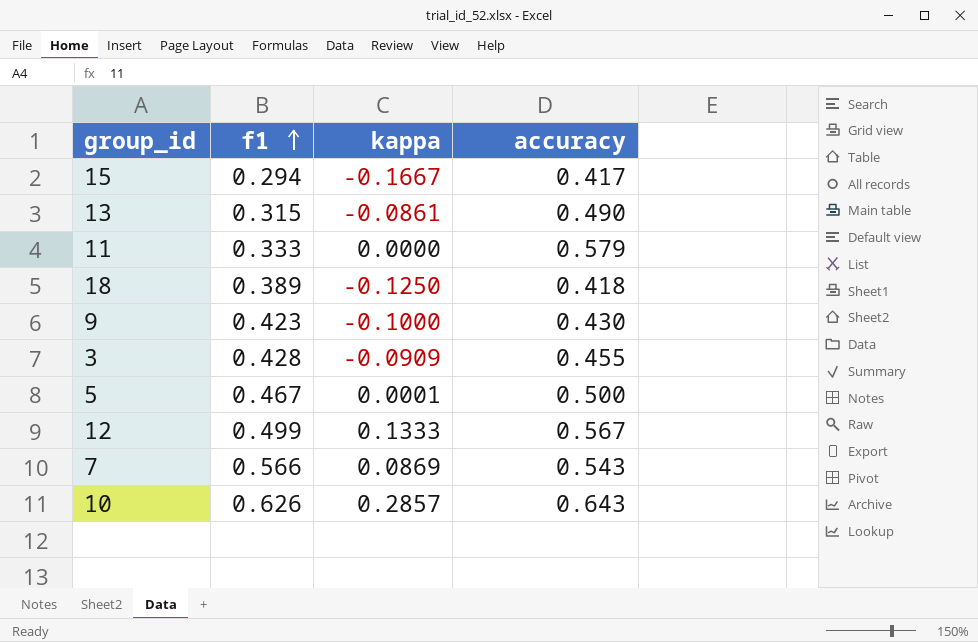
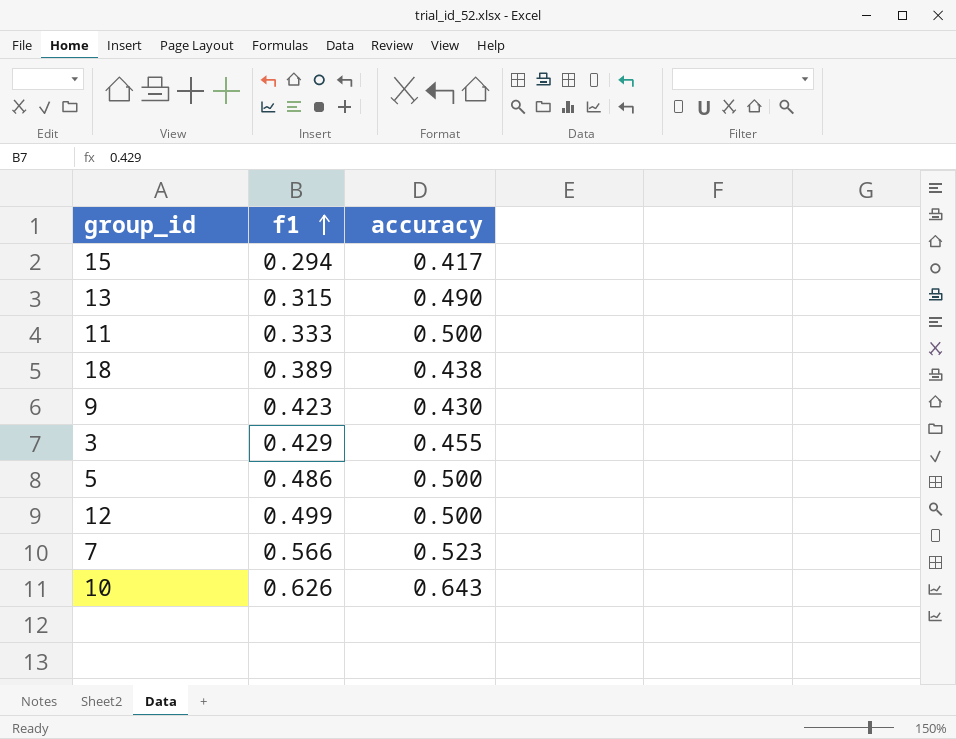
column kappa | position: 3 -> none
11 | accuracy: 0.579 -> 0.500
18 | accuracy: 0.418 -> 0.438
3 | f1: 0.428 -> 0.429
5 | f1: 0.467 -> 0.486
12 | accuracy: 0.567 -> 0.500
7 | accuracy: 0.543 -> 0.523

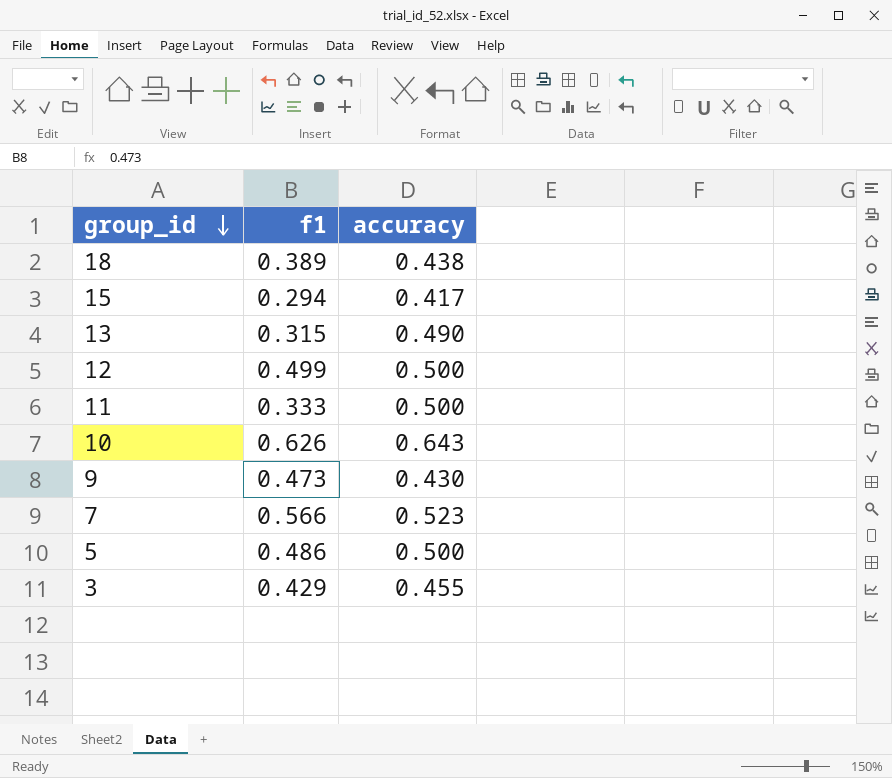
row order: f1 ascending -> group_id descending
9 | f1: 0.423 -> 0.473

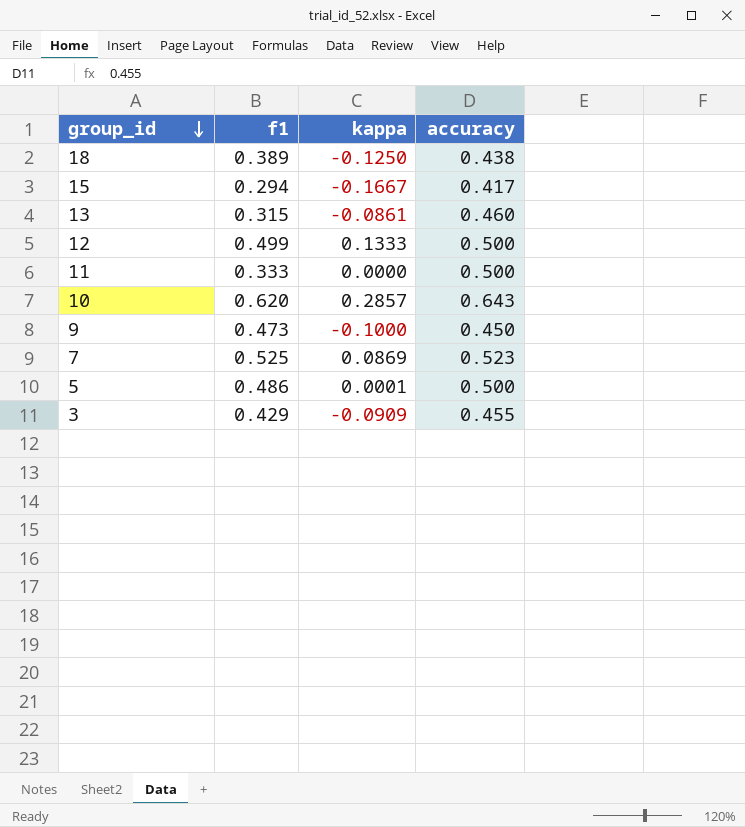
column kappa | position: none -> 3
13 | accuracy: 0.490 -> 0.460
10 | f1: 0.626 -> 0.620
9 | accuracy: 0.430 -> 0.450
7 | f1: 0.566 -> 0.525

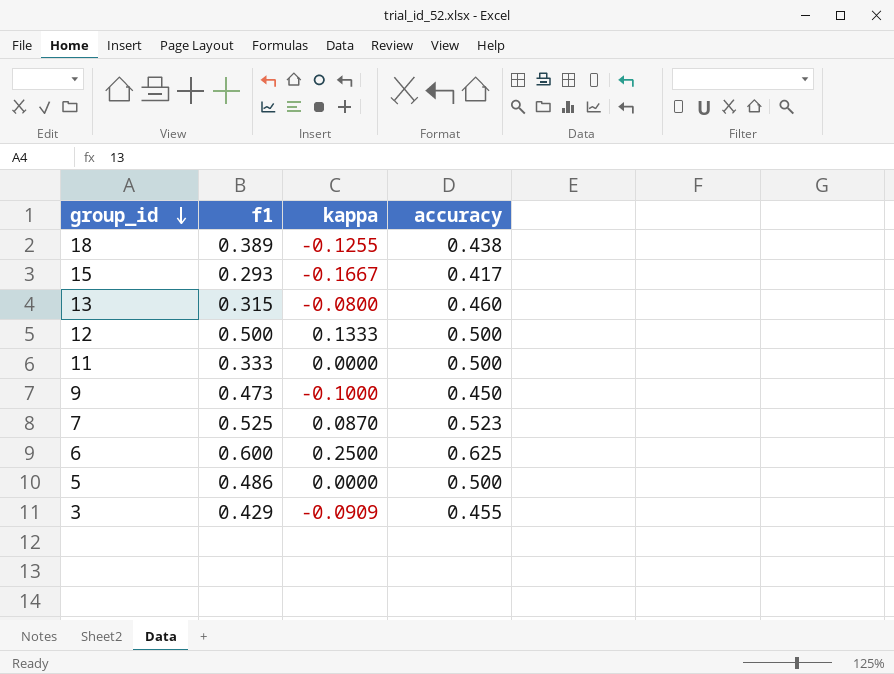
row 10: 0.620 | 0.2857 | 0.643 -> none
18 | kappa: -0.1250 -> -0.1255
15 | f1: 0.294 -> 0.293
13 | kappa: -0.0861 -> -0.0800
12 | f1: 0.499 -> 0.500
7 | kappa: 0.0869 -> 0.0870
row 6: none -> 0.600 | 0.2500 | 0.625
5 | kappa: 0.0001 -> 0.0000

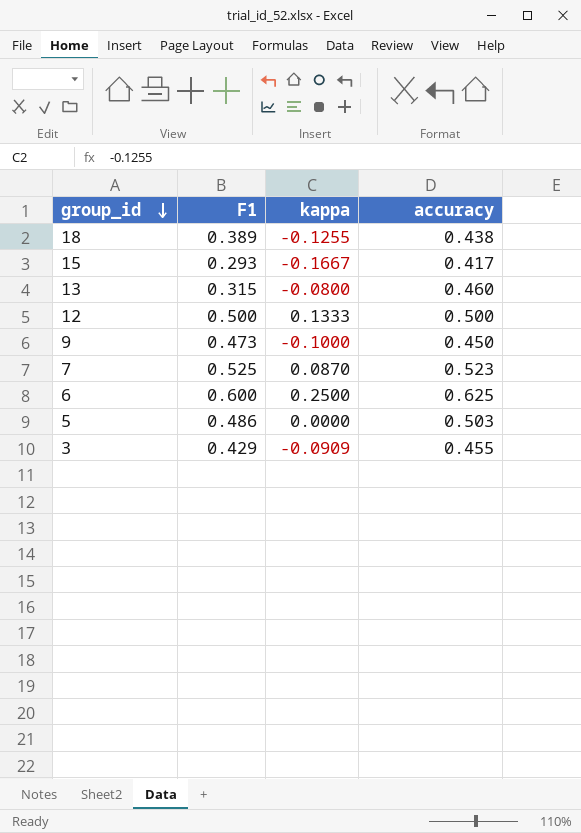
column name: f1 -> F1
row 11: 0.333 | 0.0000 | 0.500 -> none
5 | accuracy: 0.500 -> 0.503

